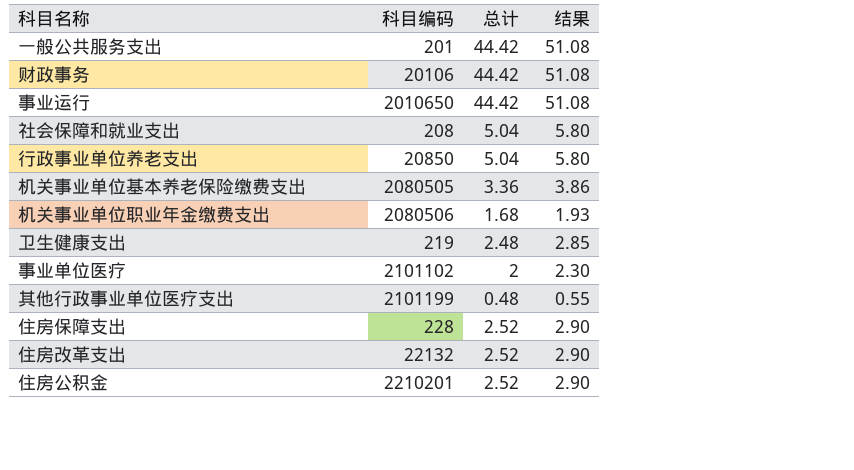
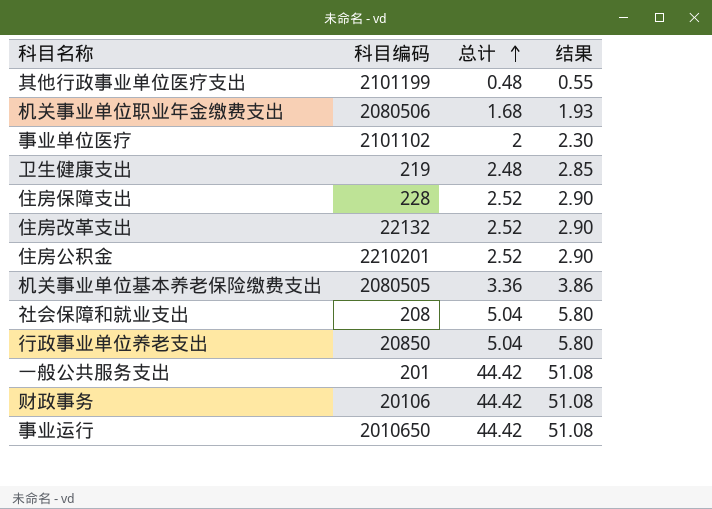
row order: none -> 总计 ascending

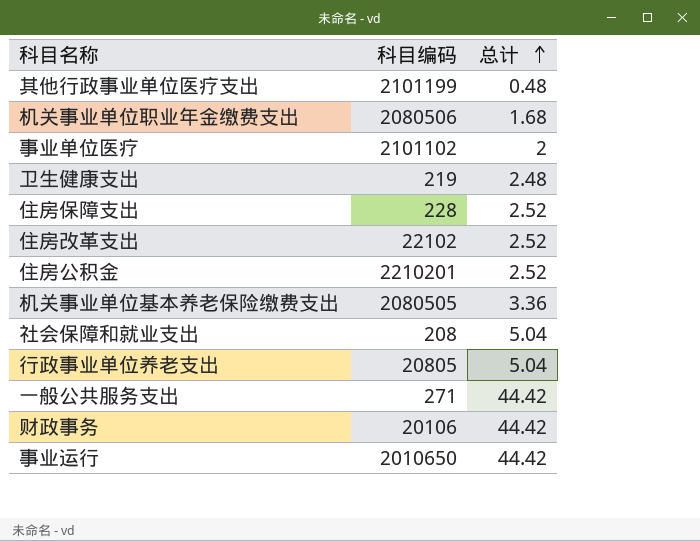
column 结果 | formula: [总计] * 1.15 -> none
住房改革支出 | 科目编码: 22132 -> 22102
行政事业单位养老支出 | 科目编码: 20850 -> 20805
一般公共服务支出 | 科目编码: 201 -> 271

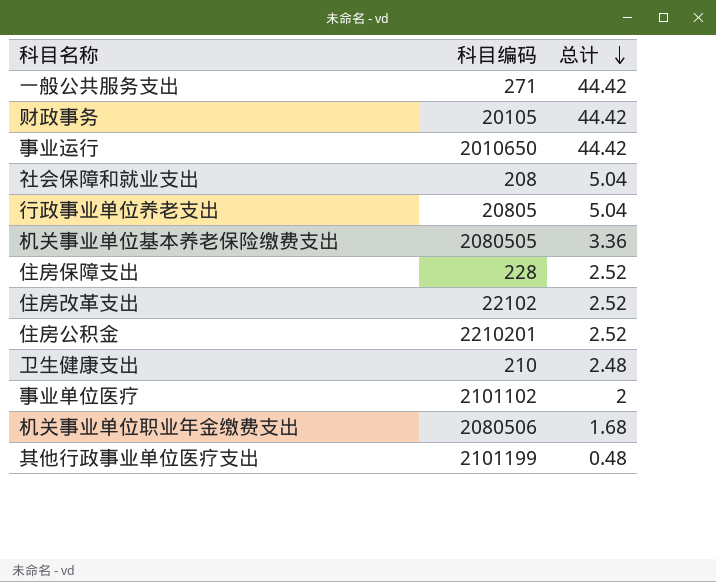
row order: 总计 ascending -> 总计 descending
财政事务 | 科目编码: 20106 -> 20105
卫生健康支出 | 科目编码: 219 -> 210

